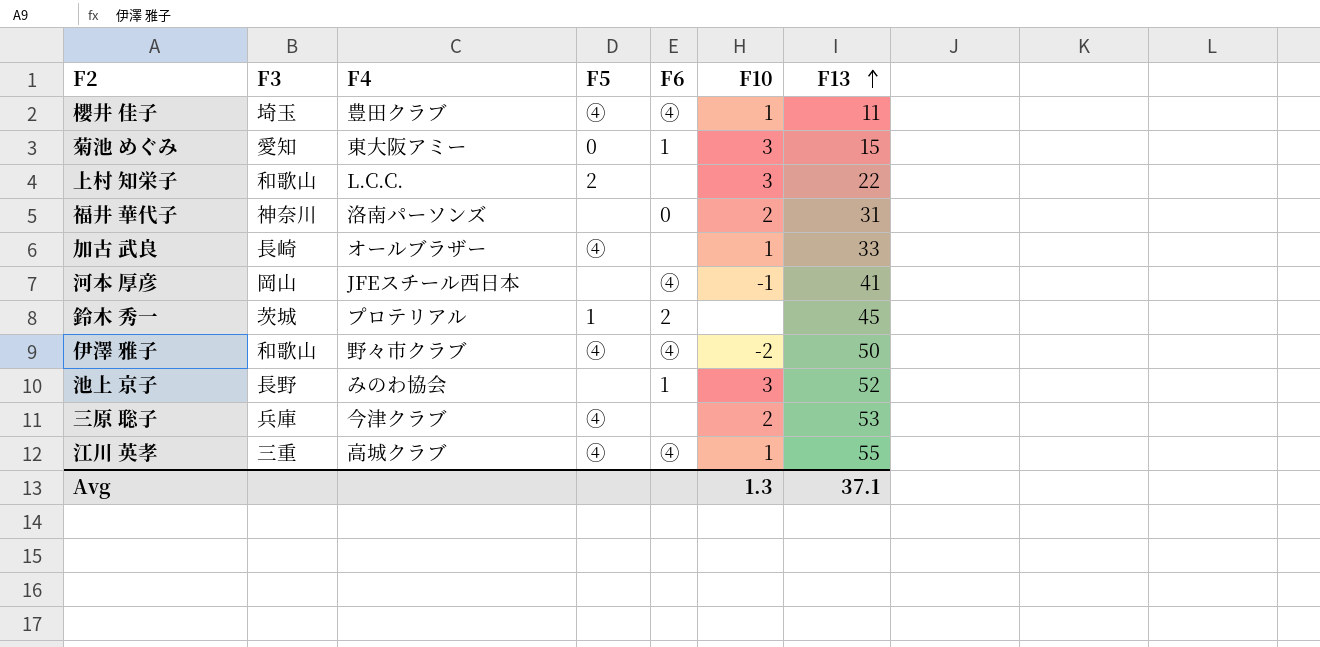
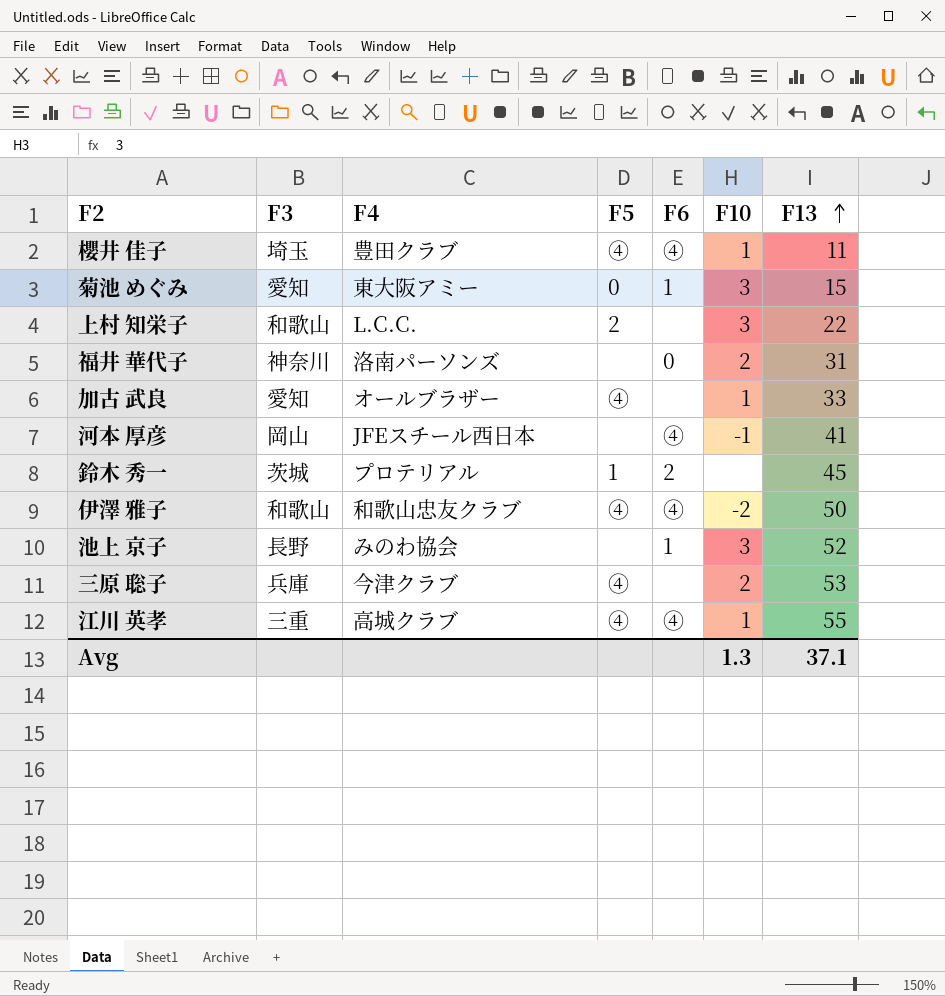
加古 武良 | F3: 長崎 -> 愛知
伊澤 雅子 | F4: 野々市クラブ -> 和歌山忠友クラブ

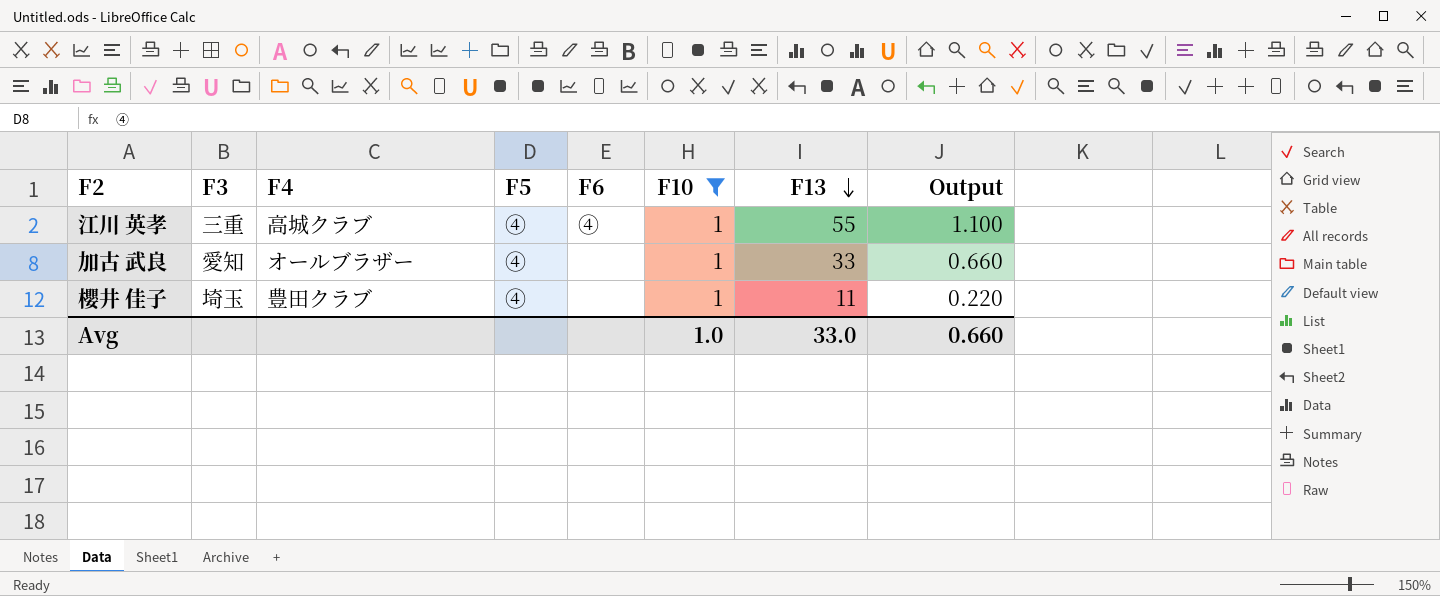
filter: none -> F10 = 1
row order: F13 ascending -> F13 descending
column Output | formula: none -> [F13] * 0.02
櫻井 佳子 | F6: ④ -> none
Avg | F10: 1.3 -> 1.0
Avg | F13: 37.1 -> 33.0

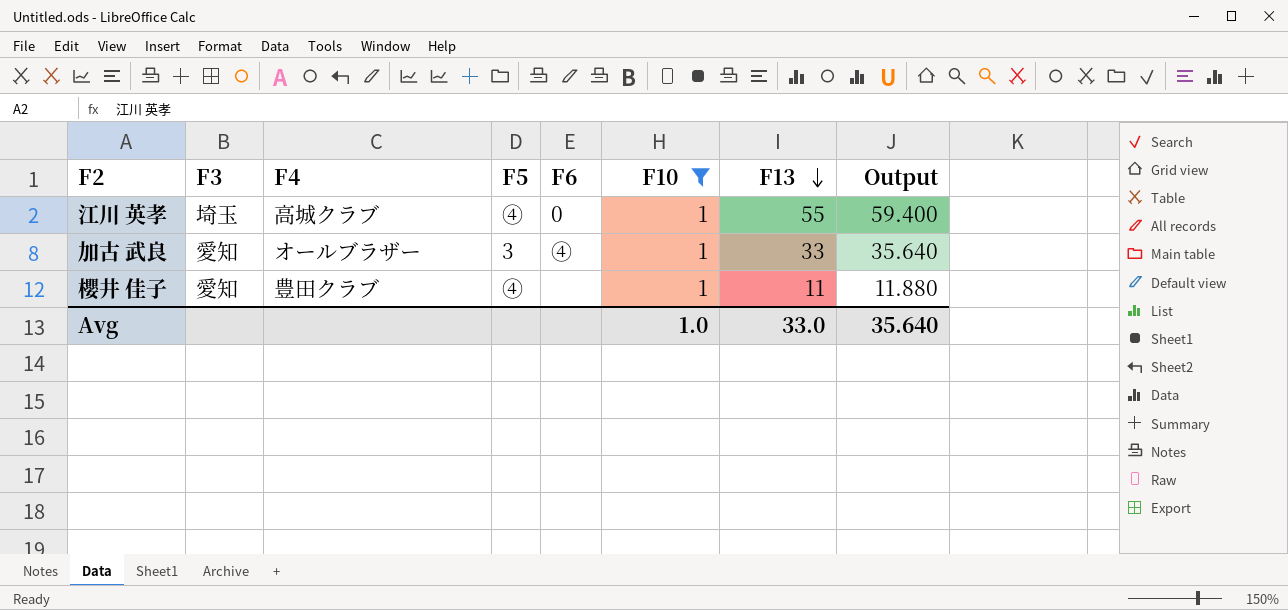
column Output | formula: [F13] * 0.02 -> [F13] * 1.08
江川 英孝 | F3: 三重 -> 埼玉
江川 英孝 | F6: ④ -> 0
加古 武良 | F5: ④ -> 3
加古 武良 | F6: none -> ④
櫻井 佳子 | F3: 埼玉 -> 愛知
Avg | Output: 0.660 -> 35.640

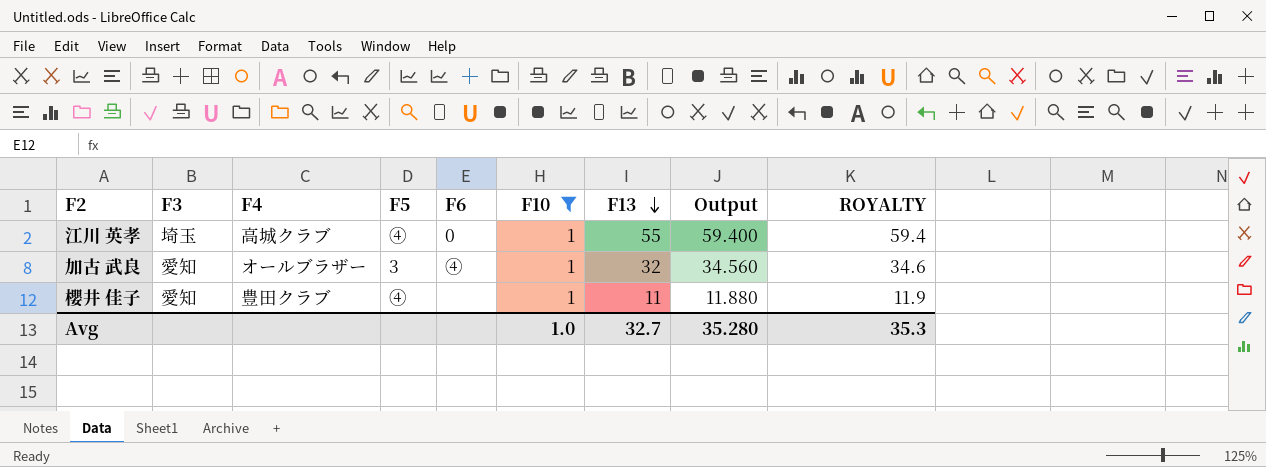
column ROYALTY | formula: none -> [F13] * 1.08
加古 武良 | F13: 33 -> 32
加古 武良 | Output: 35.640 -> 34.560
Avg | F13: 33.0 -> 32.7
Avg | Output: 35.640 -> 35.280

